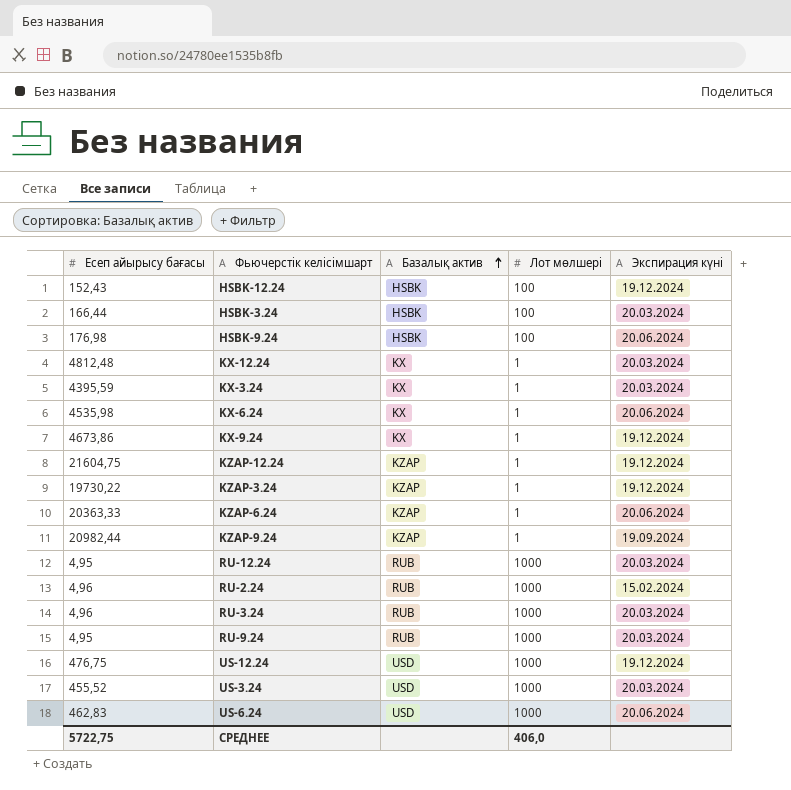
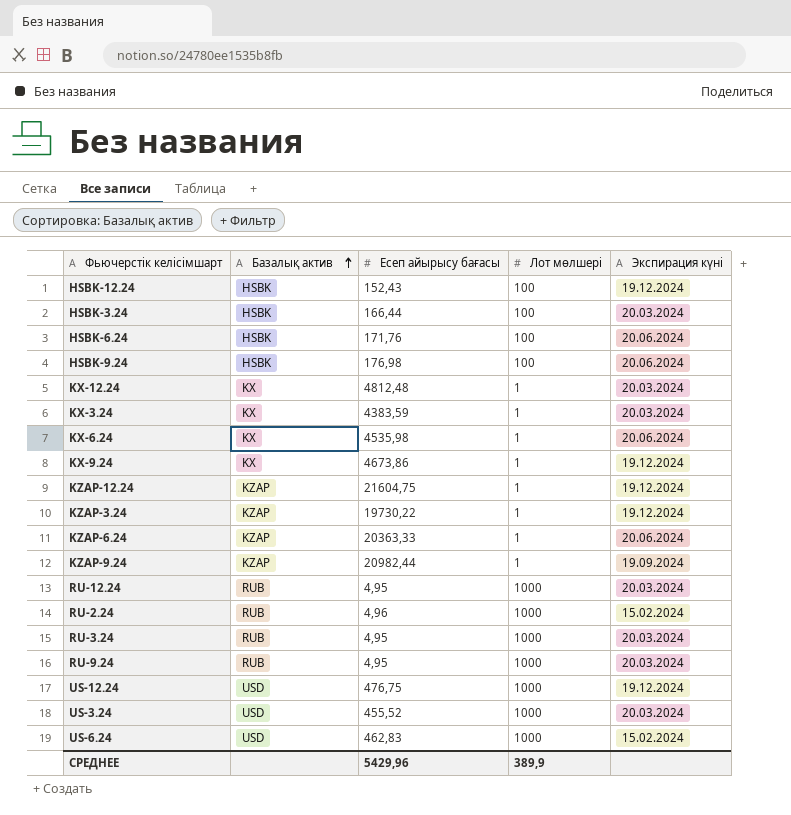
column Есеп айырысу бағасы | position: 1 -> 3
row HSBK-6.24: none -> HSBK | 171,76 | 100 | 20.06.2024
KX-3.24 | Есеп айырысу бағасы: 4395,59 -> 4383,59
RU-3.24 | Есеп айырысу бағасы: 4,96 -> 4,95
US-6.24 | Экспирация күні: 20.06.2024 -> 15.02.2024
СРЕДНЕЕ | Есеп айырысу бағасы: 5722,75 -> 5429,96
СРЕДНЕЕ | Лот мөлшері: 406,0 -> 389,9

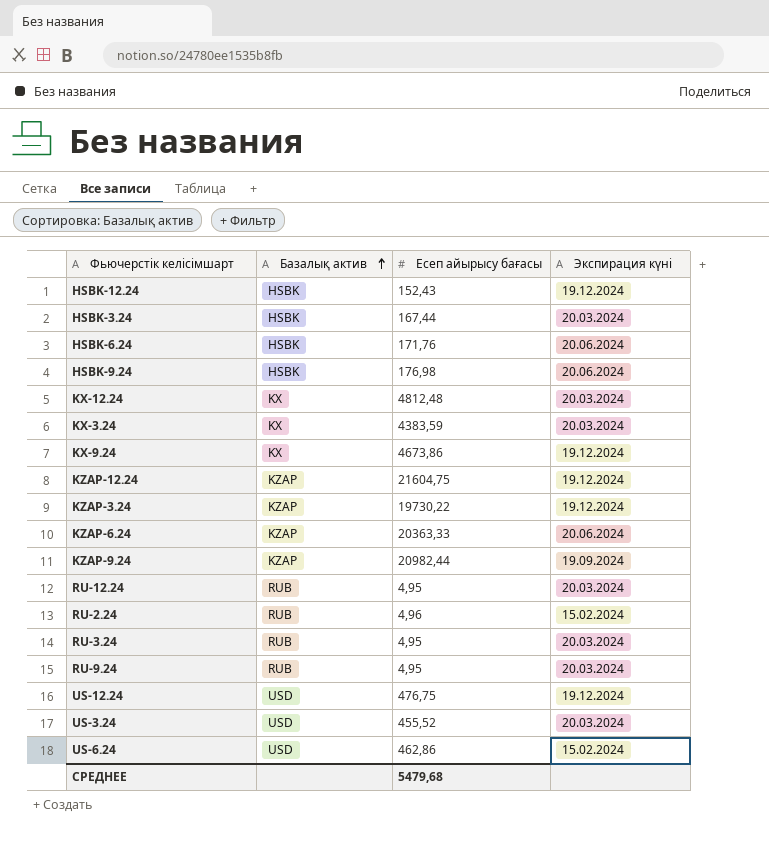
column Лот мөлшері | position: 4 -> none
row KX-6.24: KX | 4535,98 | 1 | 20.06.2024 -> none
HSBK-3.24 | Есеп айырысу бағасы: 166,44 -> 167,44
US-6.24 | Есеп айырысу бағасы: 462,83 -> 462,86
СРЕДНЕЕ | Есеп айырысу бағасы: 5429,96 -> 5479,68

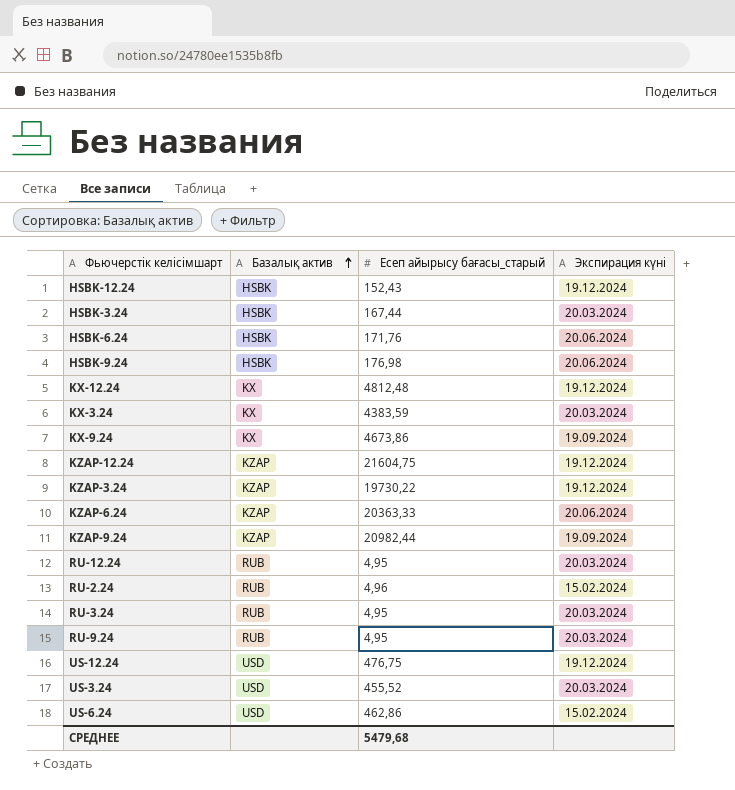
column name: Есеп айырысу бағасы -> Есеп айырысу бағасы_старый
KX-12.24 | Экспирация күні: 20.03.2024 -> 19.12.2024
KX-9.24 | Экспирация күні: 19.12.2024 -> 19.09.2024

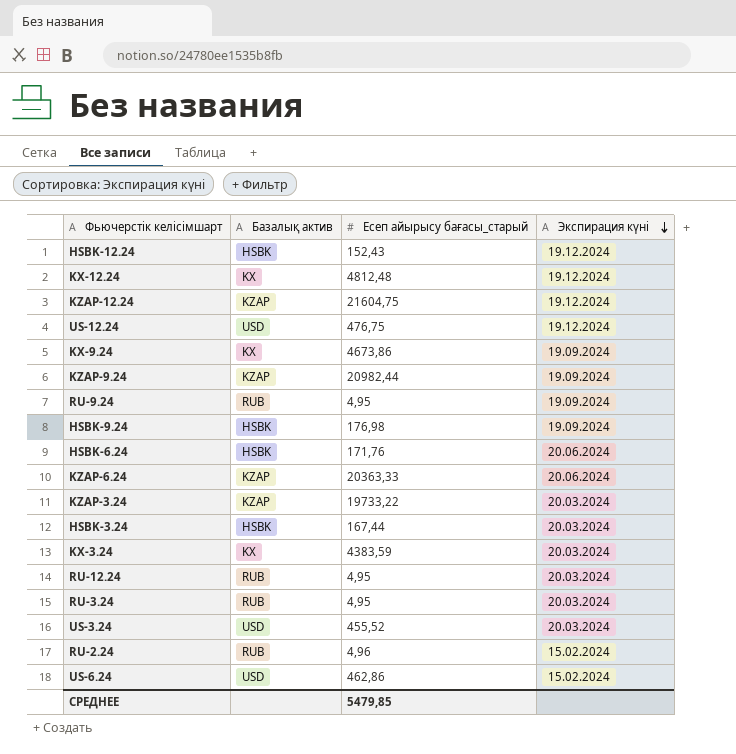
row order: Базалық актив ascending -> Экспирация күні descending
RU-9.24 | Экспирация күні: 20.03.2024 -> 19.09.2024
HSBK-9.24 | Экспирация күні: 20.06.2024 -> 19.09.2024
KZAP-3.24 | Есеп айырысу бағасы_старый: 19730,22 -> 19733,22
KZAP-3.24 | Экспирация күні: 19.12.2024 -> 20.03.2024
СРЕДНЕЕ | Есеп айырысу бағасы_старый: 5479,68 -> 5479,85

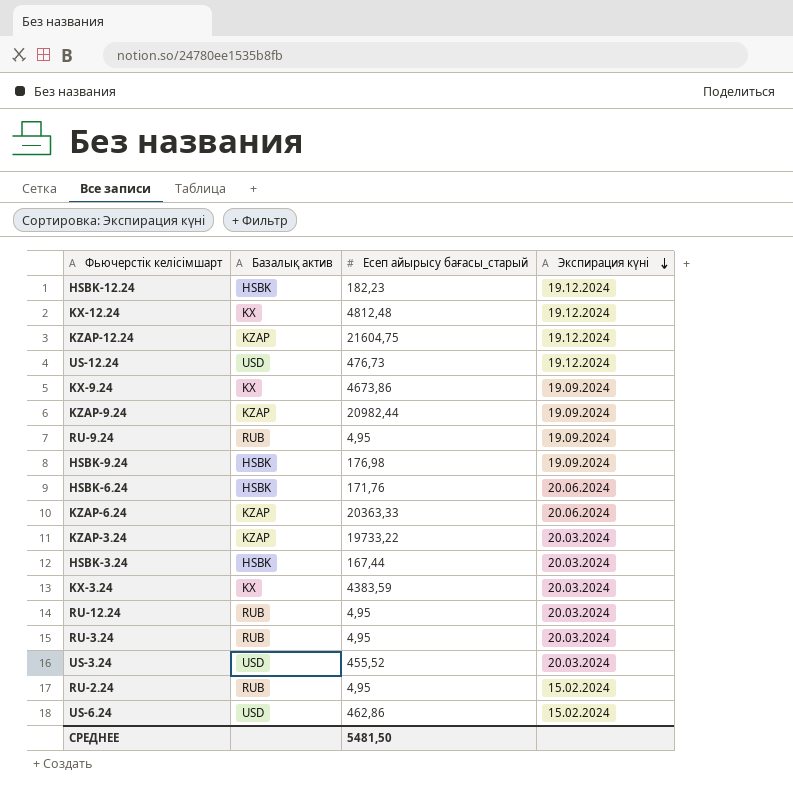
HSBK-12.24 | Есеп айырысу бағасы_старый: 152,43 -> 182,23
US-12.24 | Есеп айырысу бағасы_старый: 476,75 -> 476,73
RU-2.24 | Есеп айырысу бағасы_старый: 4,96 -> 4,95
СРЕДНЕЕ | Есеп айырысу бағасы_старый: 5479,85 -> 5481,50

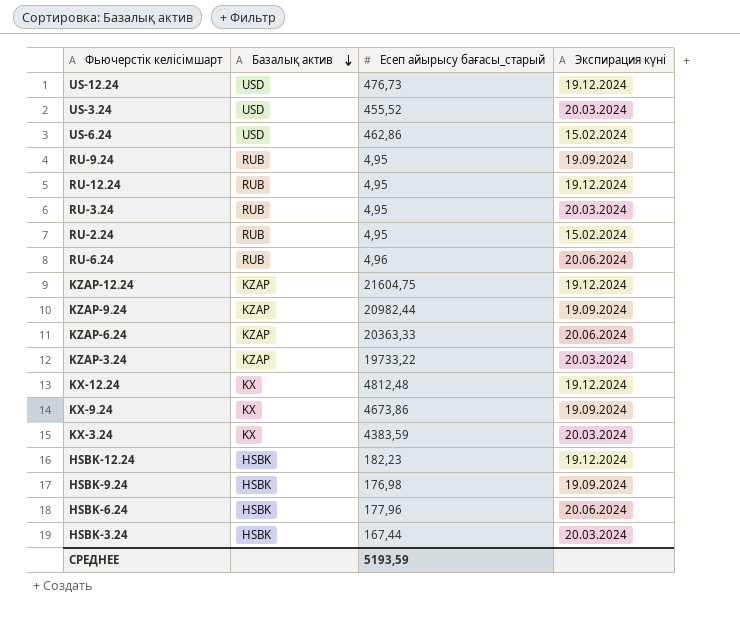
row order: Экспирация күні descending -> Базалық актив descending
RU-12.24 | Экспирация күні: 20.03.2024 -> 19.12.2024
row RU-6.24: none -> RUB | 4,96 | 20.06.2024
HSBK-6.24 | Есеп айырысу бағасы_старый: 171,76 -> 177,96
СРЕДНЕЕ | Есеп айырысу бағасы_старый: 5481,50 -> 5193,59

